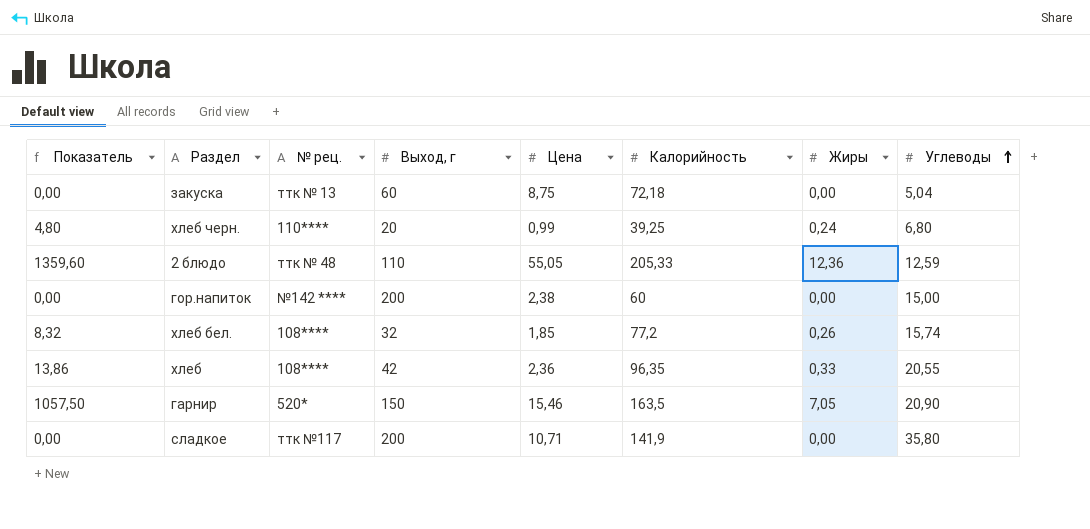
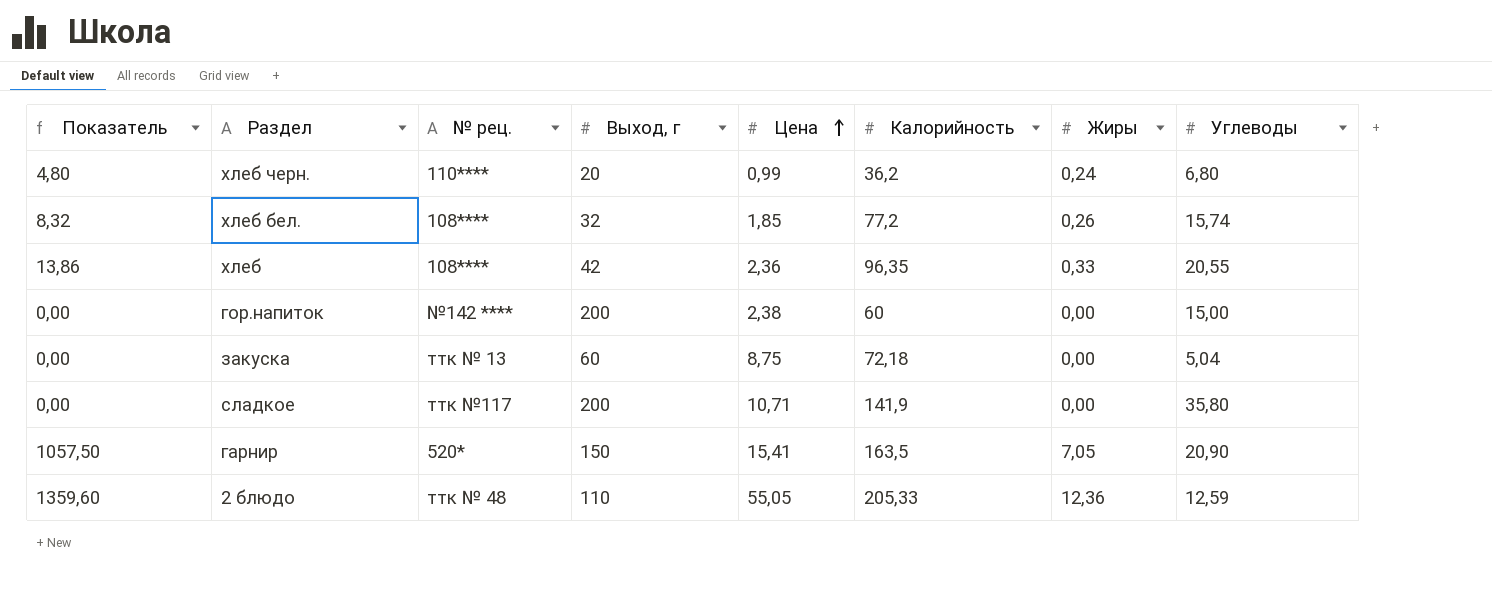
row order: Углеводы ascending -> Цена ascending
хлеб черн. | Калорийность: 39,25 -> 36,2
гарнир | Цена: 15,46 -> 15,41

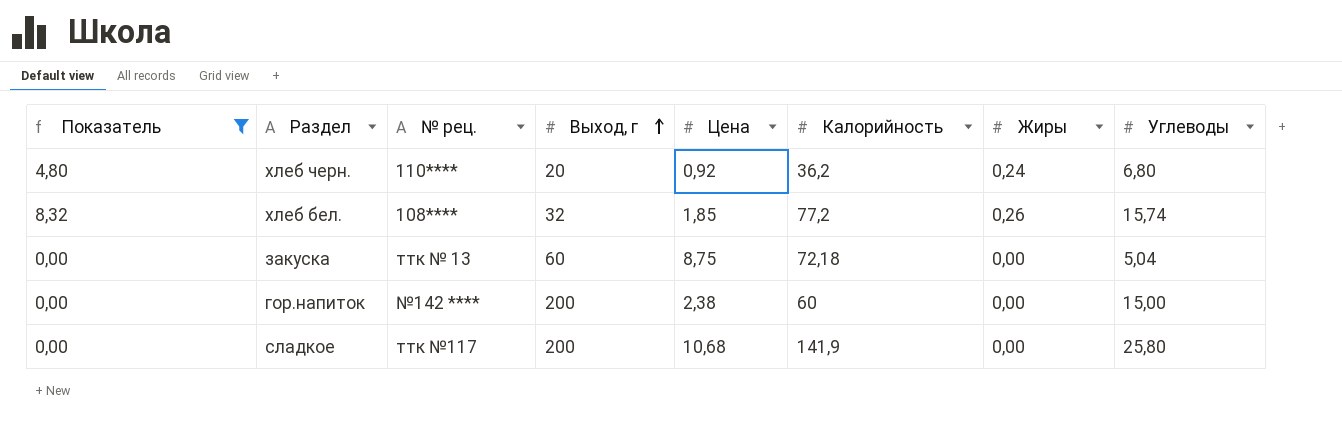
filter: none -> Показатель <= 8,32
row order: Цена ascending -> Выход, г ascending
хлеб черн. | Цена: 0,99 -> 0,92
сладкое | Цена: 10,71 -> 10,68
сладкое | Углеводы: 35,80 -> 25,80

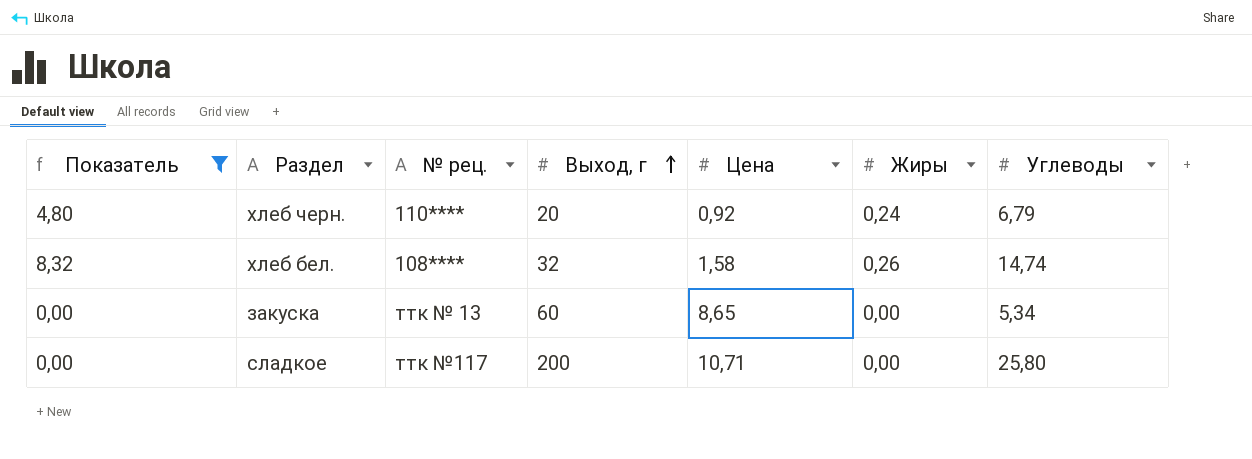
column Калорийность | position: 6 -> none
row гор.напиток: 0,00 | №142 **** | 200 | 2,38 | 60 | 0,00 | 15,00 -> none
хлеб черн. | Углеводы: 6,80 -> 6,79
хлеб бел. | Цена: 1,85 -> 1,58
хлеб бел. | Углеводы: 15,74 -> 14,74
закуска | Цена: 8,75 -> 8,65
закуска | Углеводы: 5,04 -> 5,34
сладкое | Цена: 10,68 -> 10,71

